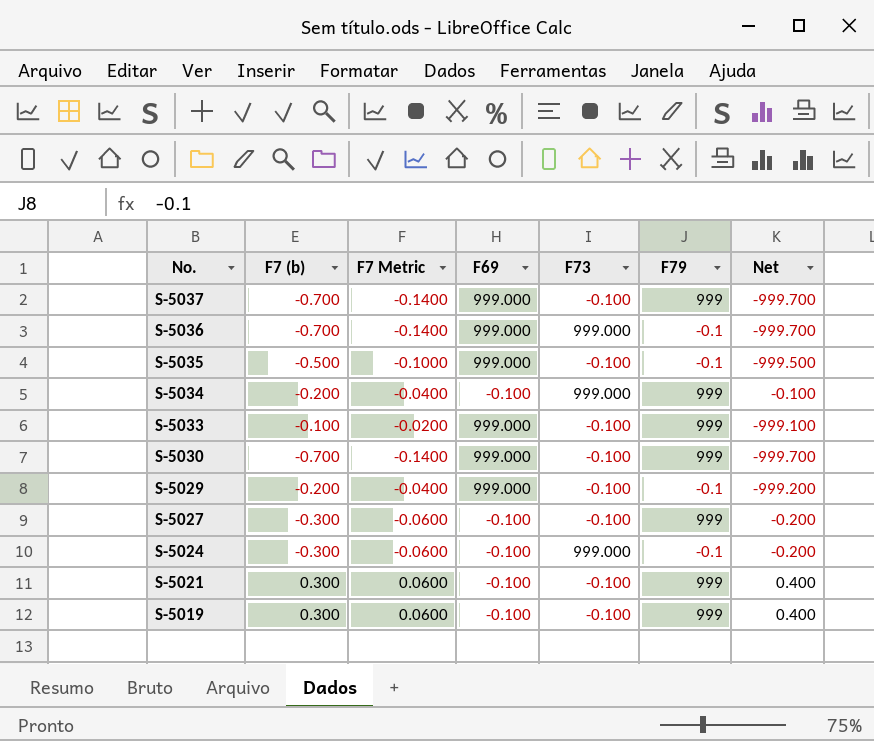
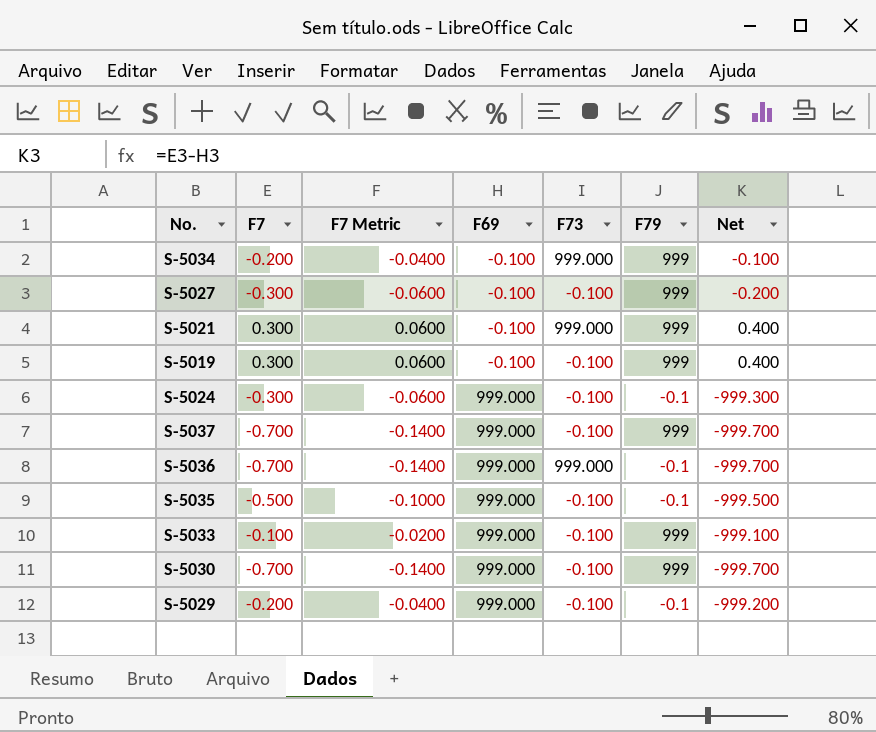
row order: No. descending -> F69 ascending
column name: F7 (b) -> F7
S-5021 | F73: -0.100 -> 999.000
S-5024 | F69: -0.100 -> 999.000
S-5024 | F73: 999.000 -> -0.100
S-5024 | Net: -0.200 -> -999.300

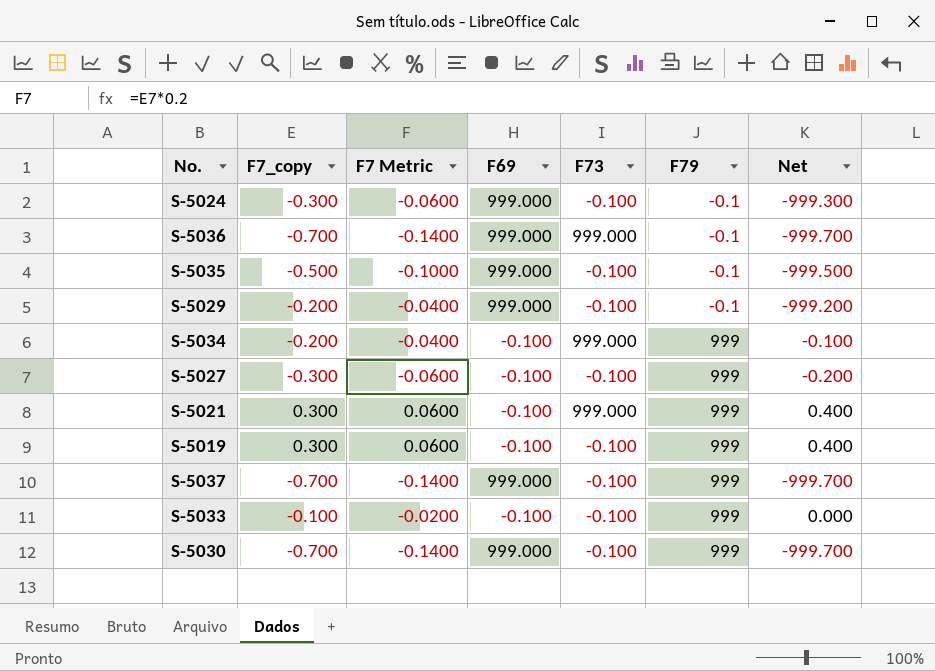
row order: F69 ascending -> F79 ascending
column name: F7 -> F7_copy
S-5033 | F69: 999.000 -> -0.100
S-5033 | Net: -999.100 -> 0.000

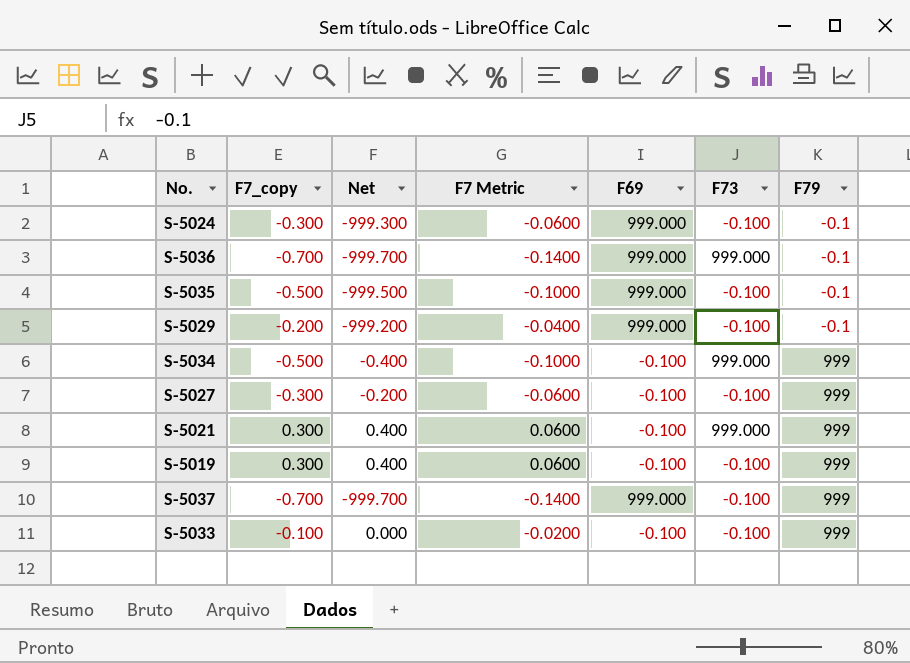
column Net | position: 7 -> 3
row S-5030: -0.700 | -0.1400 | 999.000 | -0.100 | 999 | -999.700 -> none
S-5034 | F7_copy: -0.200 -> -0.500
S-5034 | Net: -0.100 -> -0.400
S-5034 | F7 Metric: -0.0400 -> -0.1000

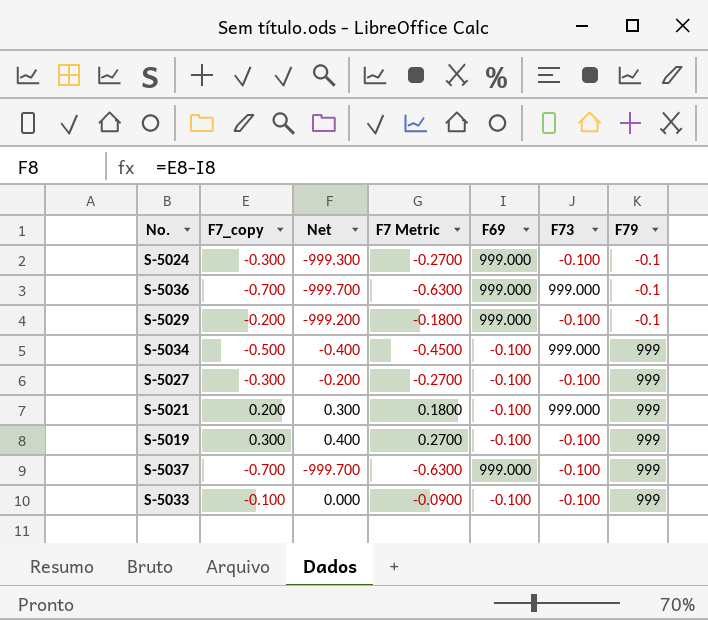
column F7 Metric | formula: [F7_copy] * 0.2 -> [F7_copy] * 0.9
row S-5035: -0.500 | -999.500 | -0.1000 | 999.000 | -0.100 | -0.1 -> none
S-5021 | F7_copy: 0.300 -> 0.200
S-5021 | Net: 0.400 -> 0.300

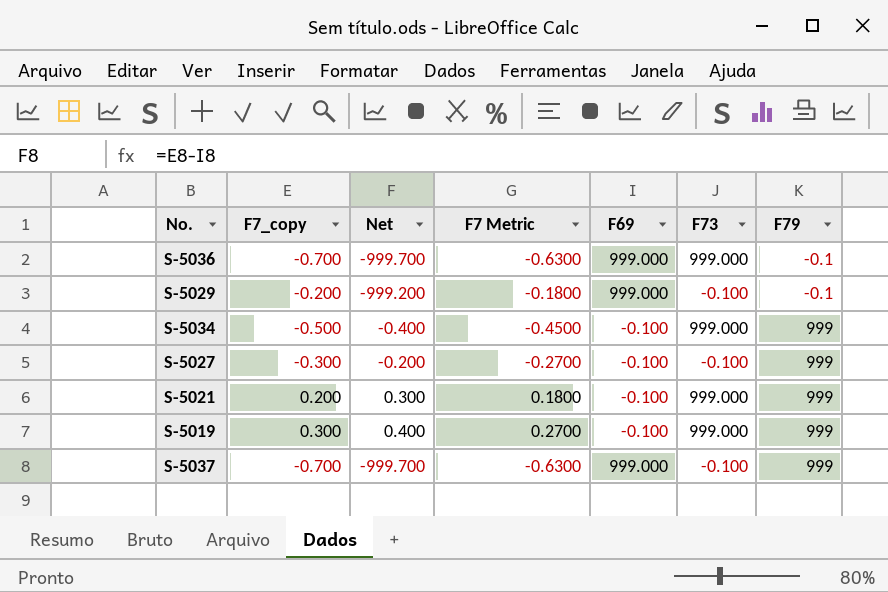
row S-5024: -0.300 | -999.300 | -0.2700 | 999.000 | -0.100 | -0.1 -> none
row S-5033: -0.100 | 0.000 | -0.0900 | -0.100 | -0.100 | 999 -> none
S-5019 | F73: -0.100 -> 999.000

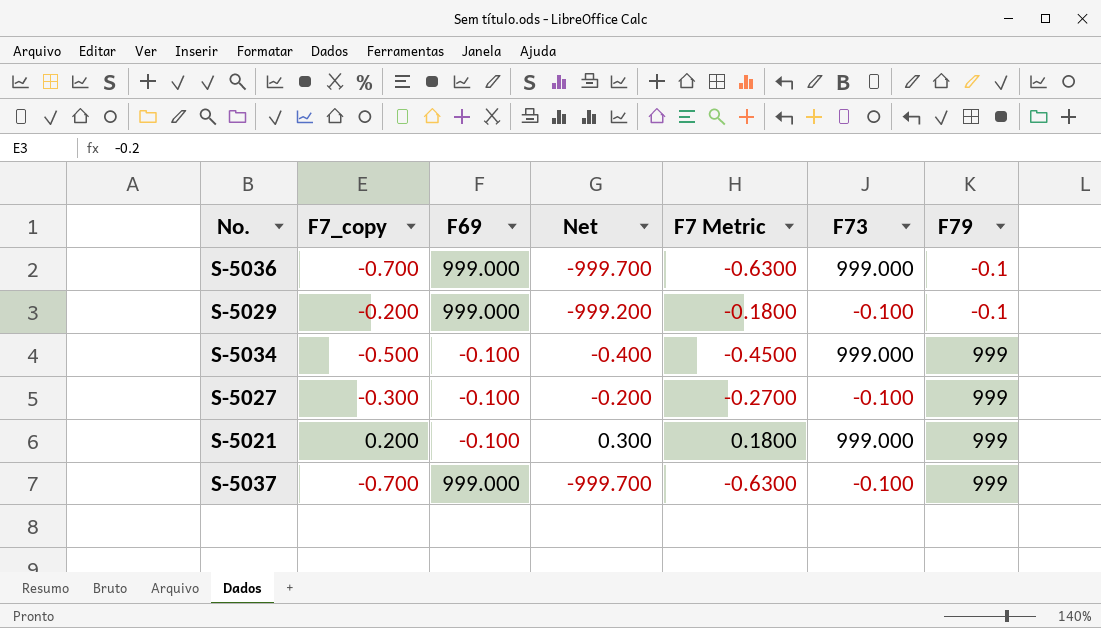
column F69 | position: 5 -> 3
row S-5019: 0.300 | 0.400 | 0.2700 | -0.100 | 999.000 | 999 -> none

